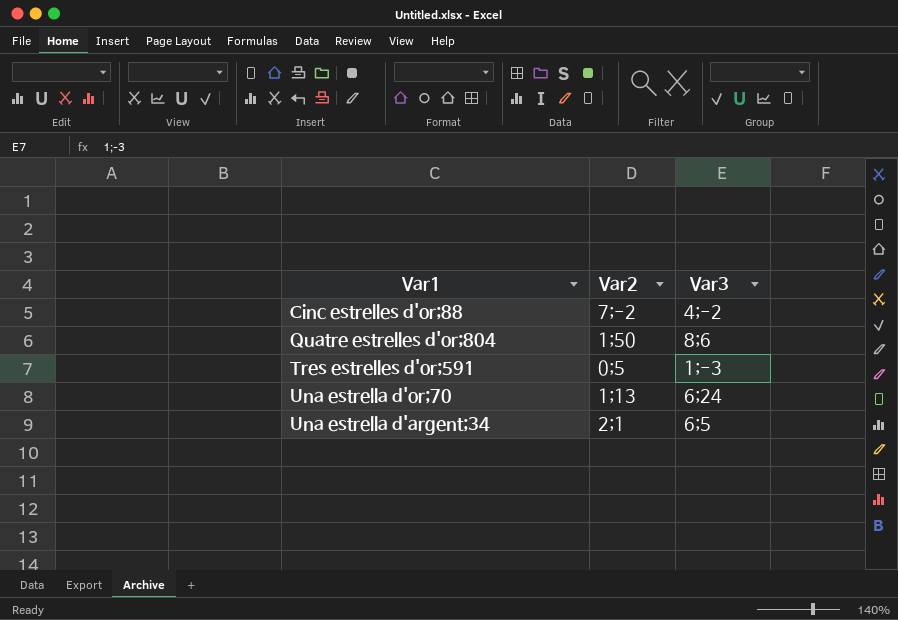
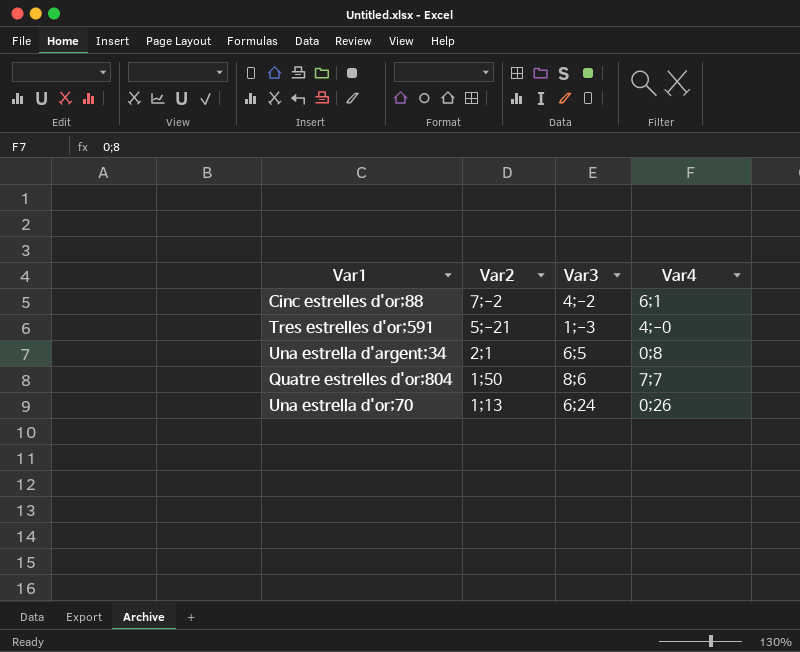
row order: none -> Var2 descending
column Var4 | position: none -> 4
Tres estrelles d'or;591 | Var2: 0;5 -> 5;-21

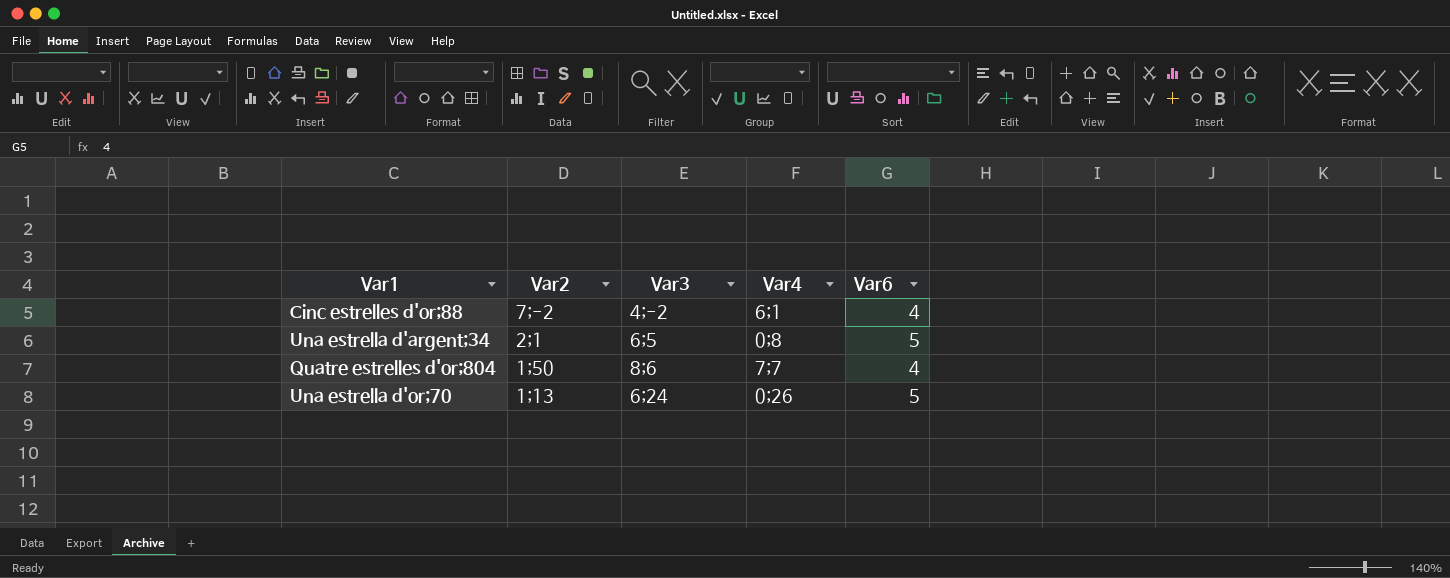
column Var6 | position: none -> 5
row Tres estrelles d'or;591: 5;-21 | 1;-3 | 4;-0 -> none

